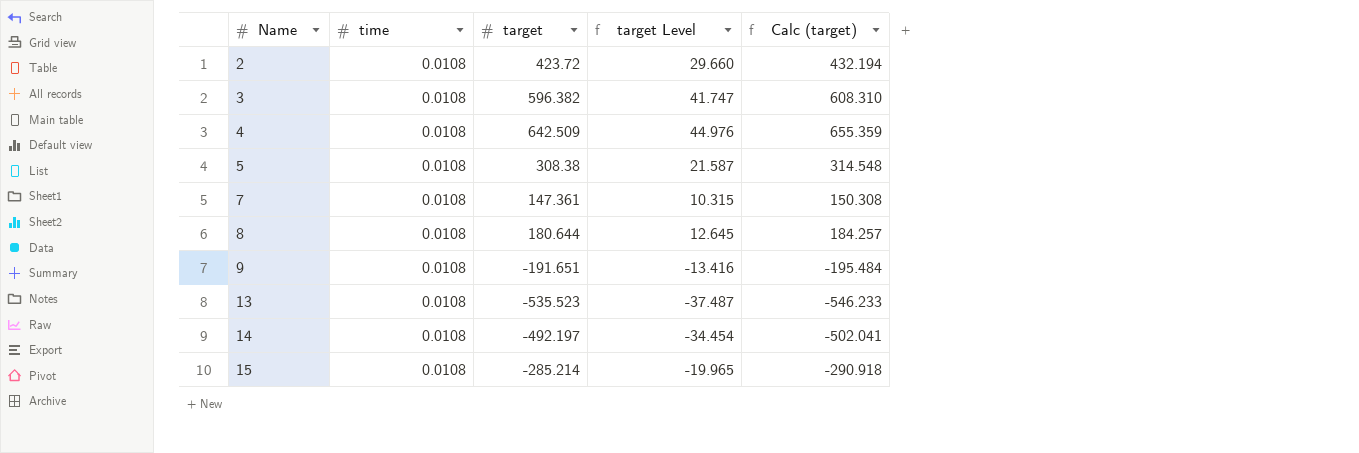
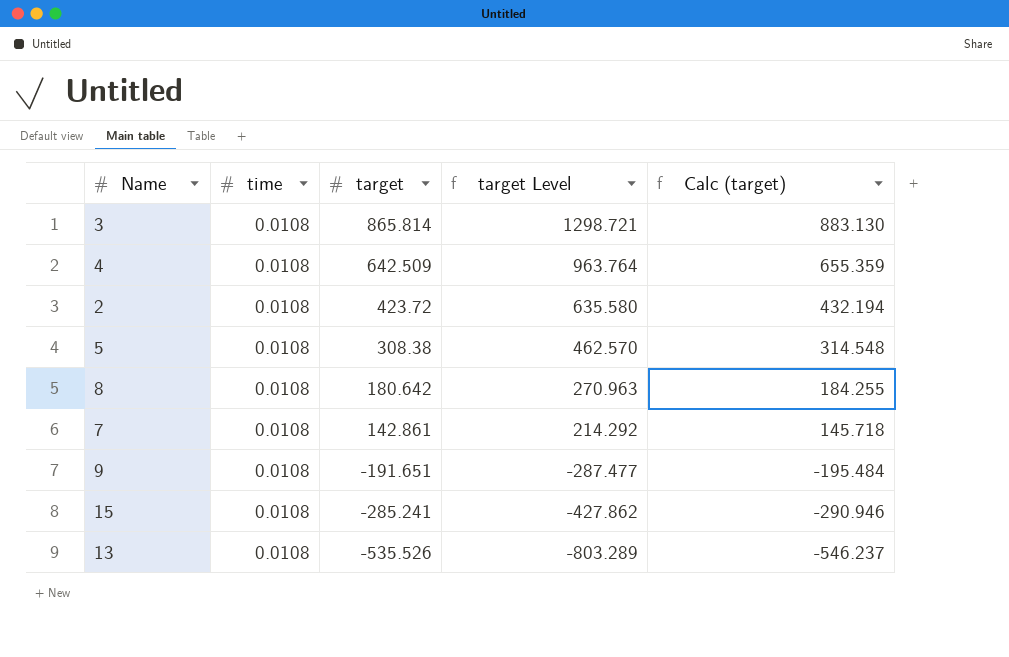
row order: Name ascending -> target descending
column target Level | formula: [target] * 0.07 -> [target] * 1.5
row 14: 0.0108 | -492.197 | -34.454 | -502.041 -> none
3 | target: 596.382 -> 865.814
3 | Calc (target): 608.310 -> 883.130
8 | target: 180.644 -> 180.642
8 | Calc (target): 184.257 -> 184.255
7 | target: 147.361 -> 142.861
7 | Calc (target): 150.308 -> 145.718
15 | target: -285.214 -> -285.241
15 | Calc (target): -290.918 -> -290.946
13 | target: -535.523 -> -535.526
13 | Calc (target): -546.233 -> -546.237

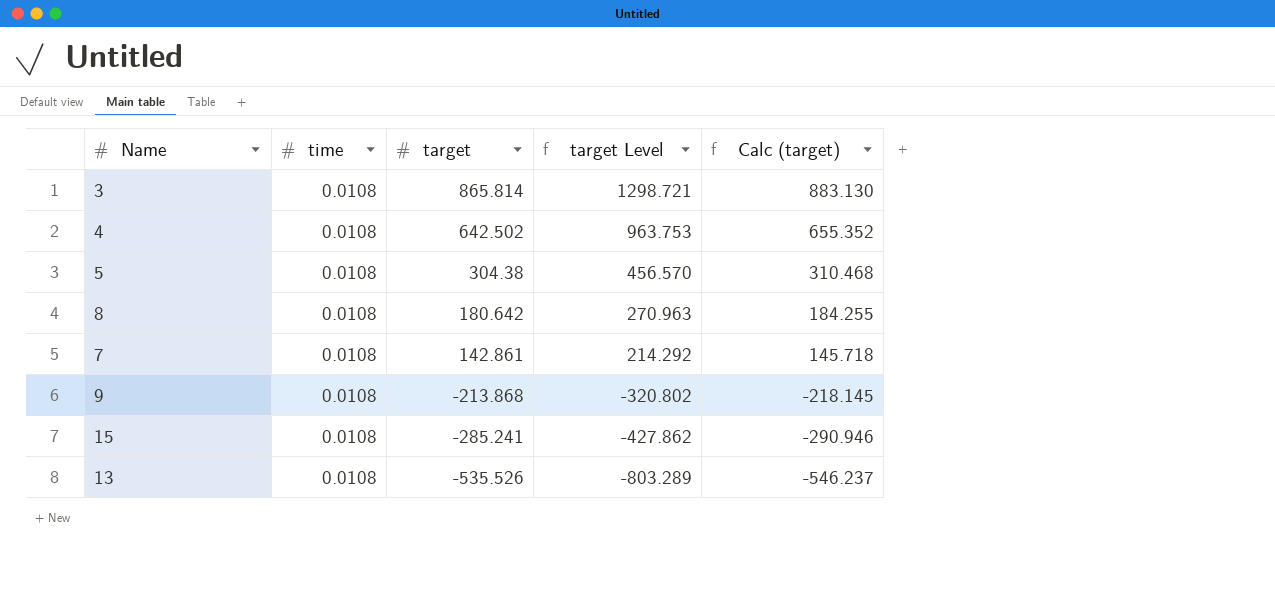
row 2: 0.0108 | 423.72 | 635.580 | 432.194 -> none
4 | target: 642.509 -> 642.502
4 | target Level: 963.764 -> 963.753
4 | Calc (target): 655.359 -> 655.352
5 | target: 308.38 -> 304.38
5 | target Level: 462.570 -> 456.570
5 | Calc (target): 314.548 -> 310.468
9 | target: -191.651 -> -213.868
9 | target Level: -287.477 -> -320.802
9 | Calc (target): -195.484 -> -218.145

